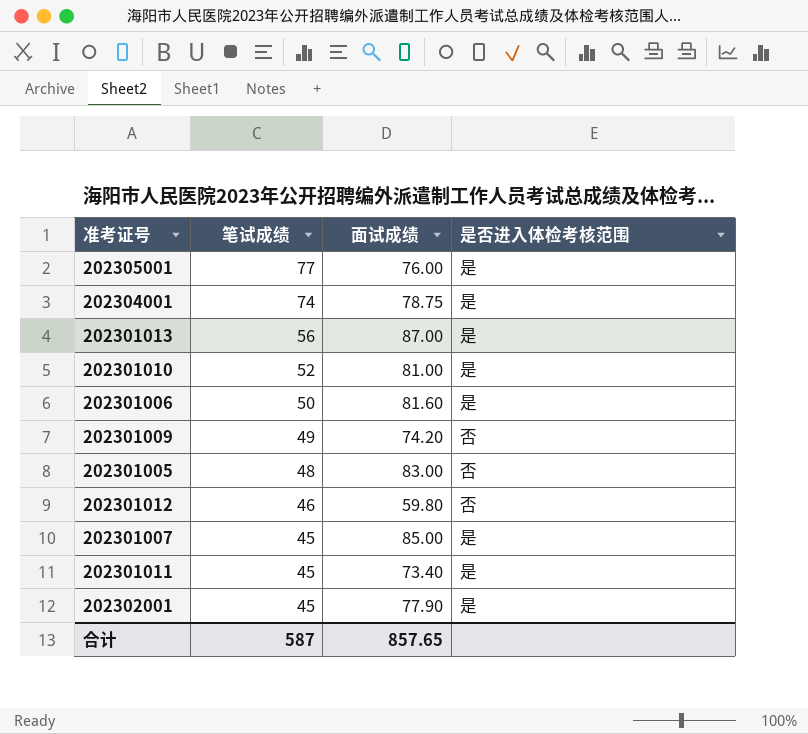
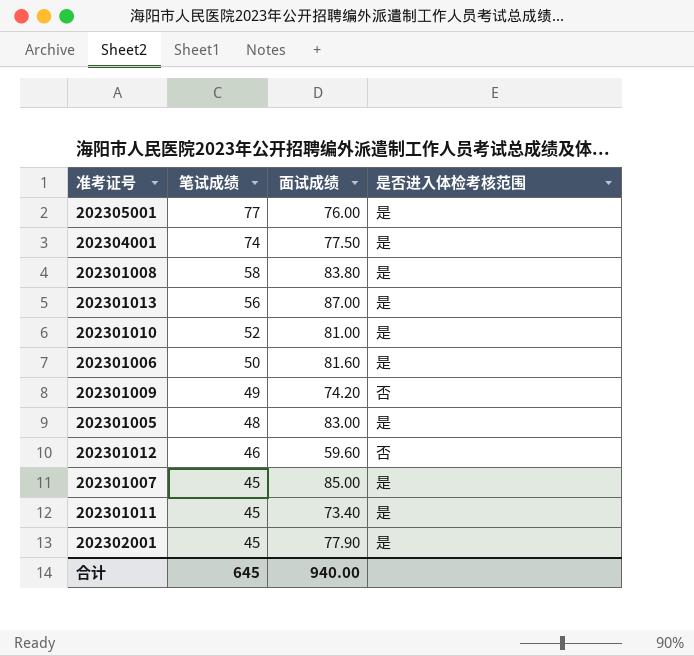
202304001 | 面试成绩: 78.75 -> 77.50
row 202301008: none -> 58 | 83.80 | 是
202301005 | 是否进入体检考核范围: 否 -> 是
202301012 | 面试成绩: 59.80 -> 59.60
合计 | 笔试成绩: 587 -> 645
合计 | 面试成绩: 857.65 -> 940.00

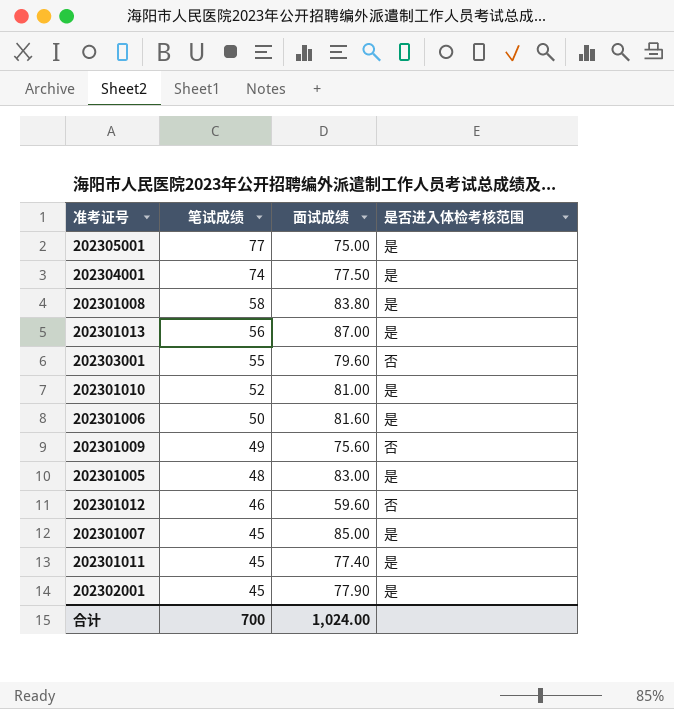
202305001 | 面试成绩: 76.00 -> 75.00
row 202303001: none -> 55 | 79.60 | 否
202301009 | 面试成绩: 74.20 -> 75.60
202301011 | 面试成绩: 73.40 -> 77.40
合计 | 笔试成绩: 645 -> 700
合计 | 面试成绩: 940.00 -> 1,024.00

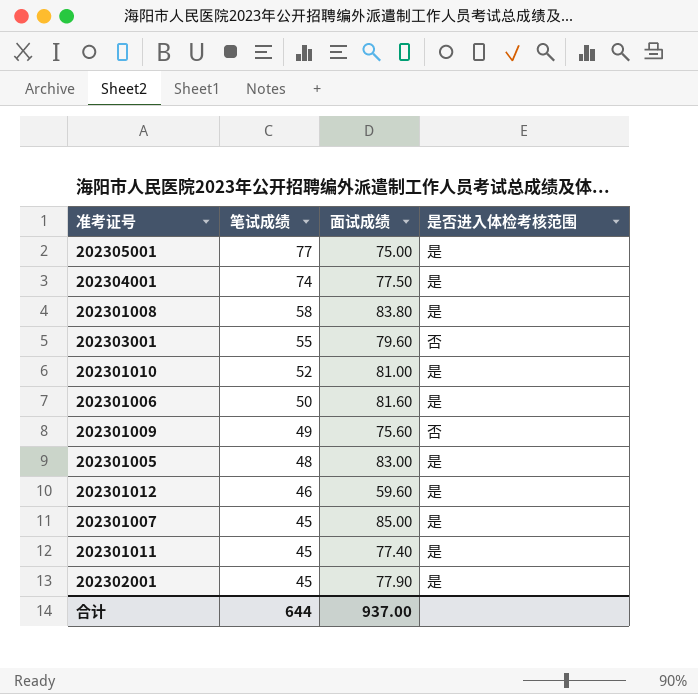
row 202301013: 56 | 87.00 | 是 -> none
202301012 | 是否进入体检考核范围: 否 -> 是
合计 | 笔试成绩: 700 -> 644
合计 | 面试成绩: 1,024.00 -> 937.00

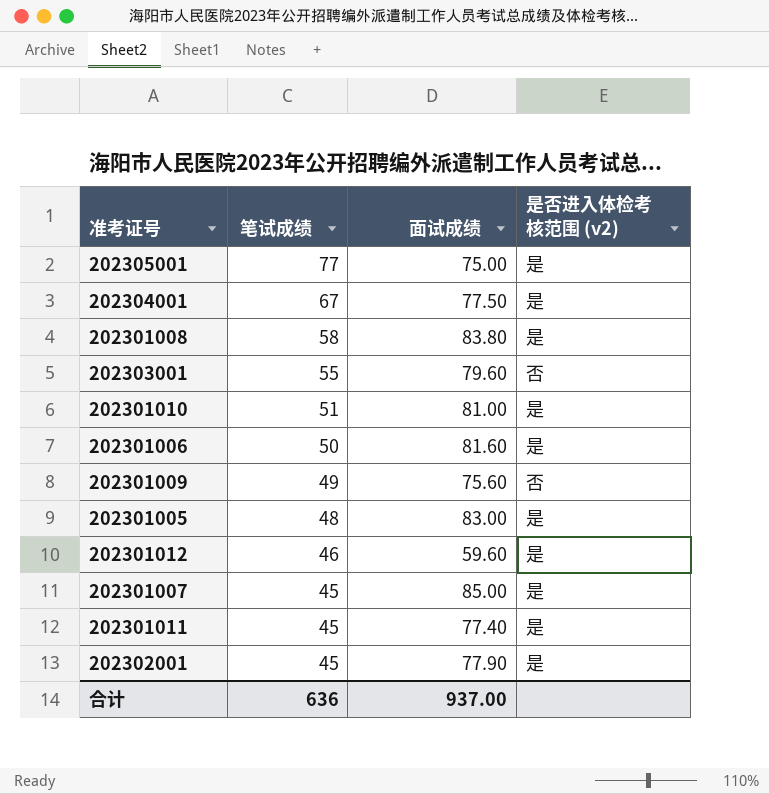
column name: 是否进入体检考核范围 -> 是否进入体检考核范围 (v2)
202304001 | 笔试成绩: 74 -> 67
202301010 | 笔试成绩: 52 -> 51
合计 | 笔试成绩: 644 -> 636

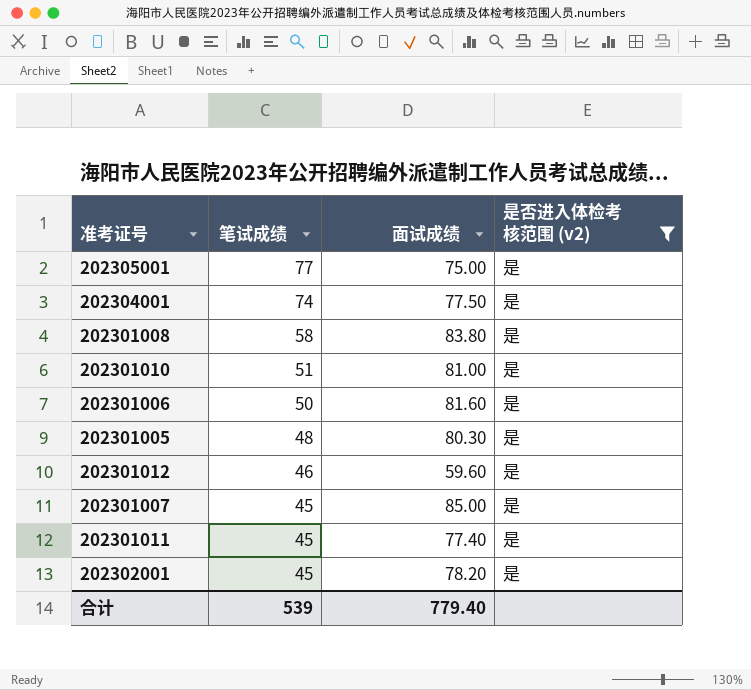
filter: none -> 是否进入体检考核范围 (v2) = 是
202304001 | 笔试成绩: 67 -> 74
202301005 | 面试成绩: 83.00 -> 80.30
202302001 | 面试成绩: 77.90 -> 78.20
合计 | 笔试成绩: 636 -> 539
合计 | 面试成绩: 937.00 -> 779.40

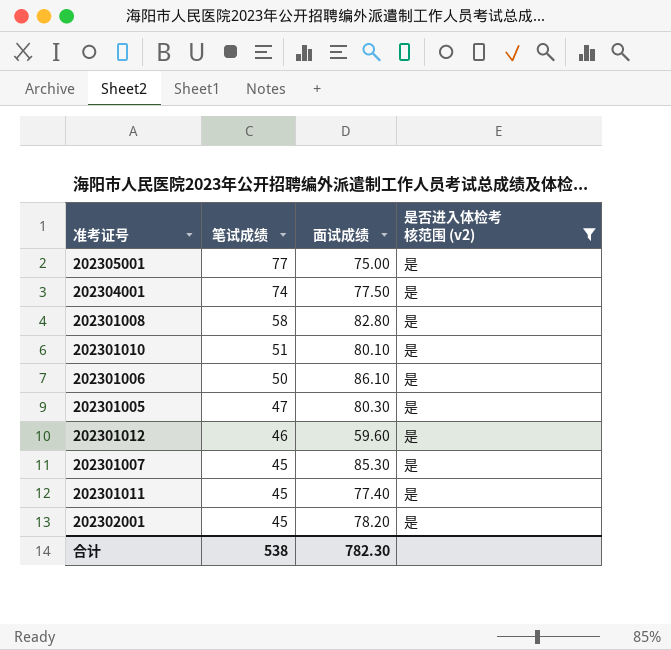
202301008 | 面试成绩: 83.80 -> 82.80
202301010 | 面试成绩: 81.00 -> 80.10
202301006 | 面试成绩: 81.60 -> 86.10
202301005 | 笔试成绩: 48 -> 47
202301007 | 面试成绩: 85.00 -> 85.30
合计 | 笔试成绩: 539 -> 538
合计 | 面试成绩: 779.40 -> 782.30

